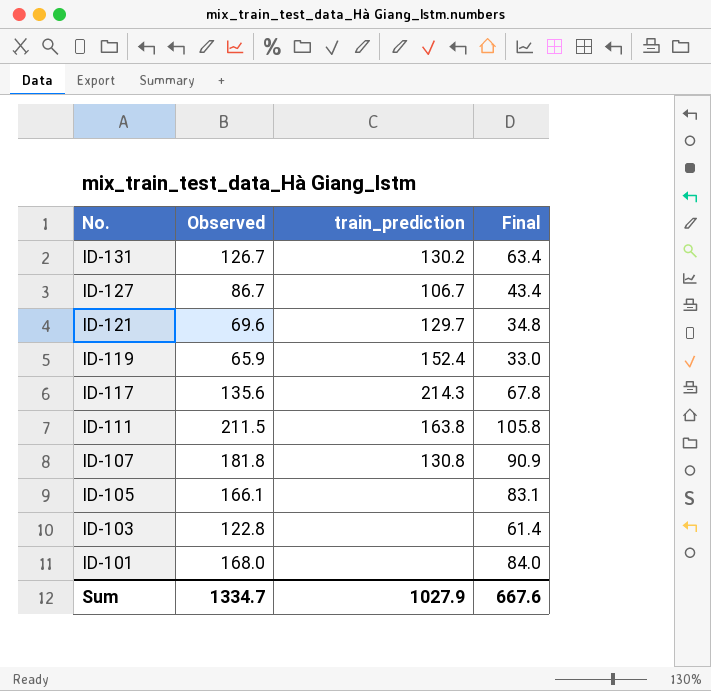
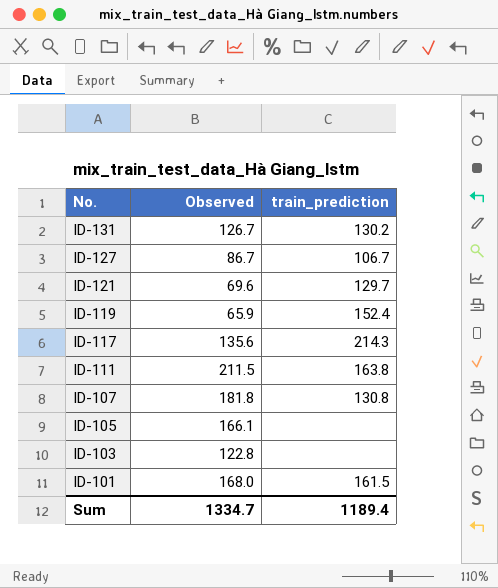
column Final | formula: [Observed] * 0.5 -> none
ID-101 | train_prediction: none -> 161.5
Sum | train_prediction: 1027.9 -> 1189.4

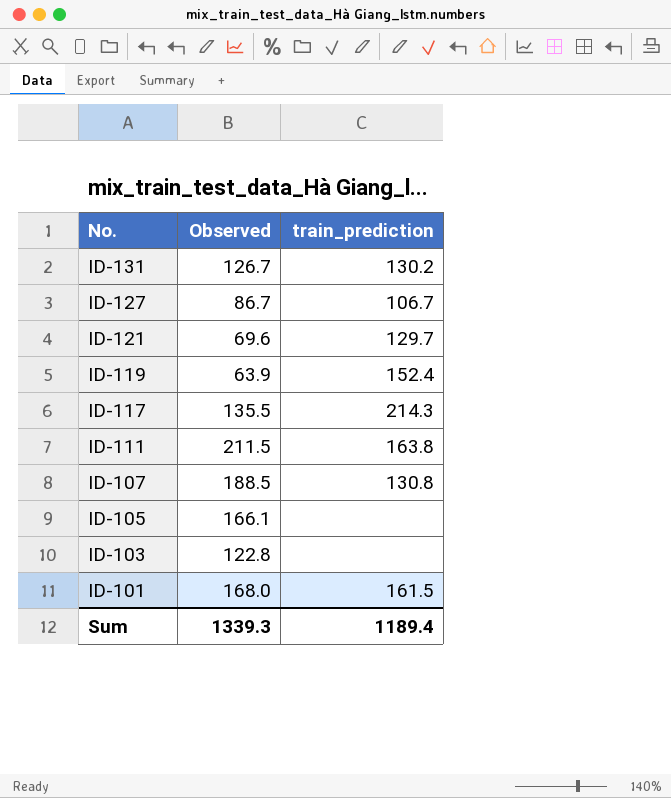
ID-119 | Observed: 65.9 -> 63.9
ID-117 | Observed: 135.6 -> 135.5
ID-107 | Observed: 181.8 -> 188.5
Sum | Observed: 1334.7 -> 1339.3

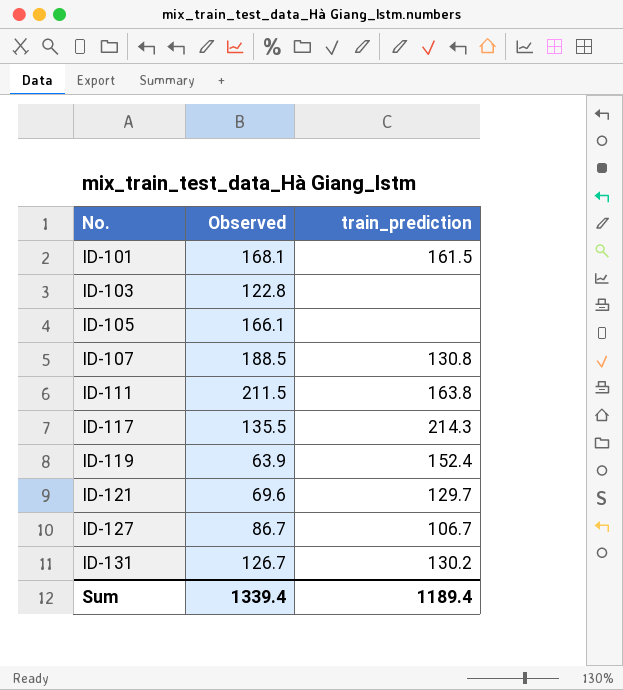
row order: No. descending -> No. ascending
ID-101 | Observed: 168.0 -> 168.1
Sum | Observed: 1339.3 -> 1339.4

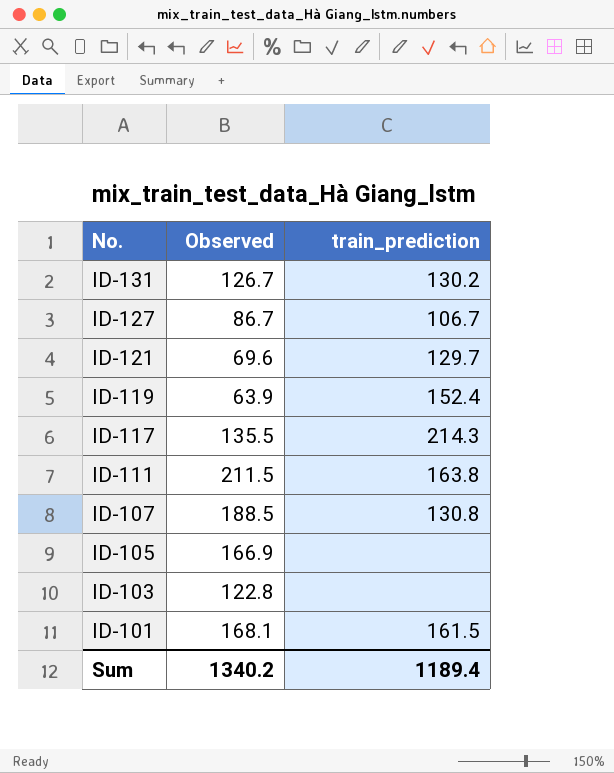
row order: No. ascending -> No. descending
ID-105 | Observed: 166.1 -> 166.9
Sum | Observed: 1339.4 -> 1340.2

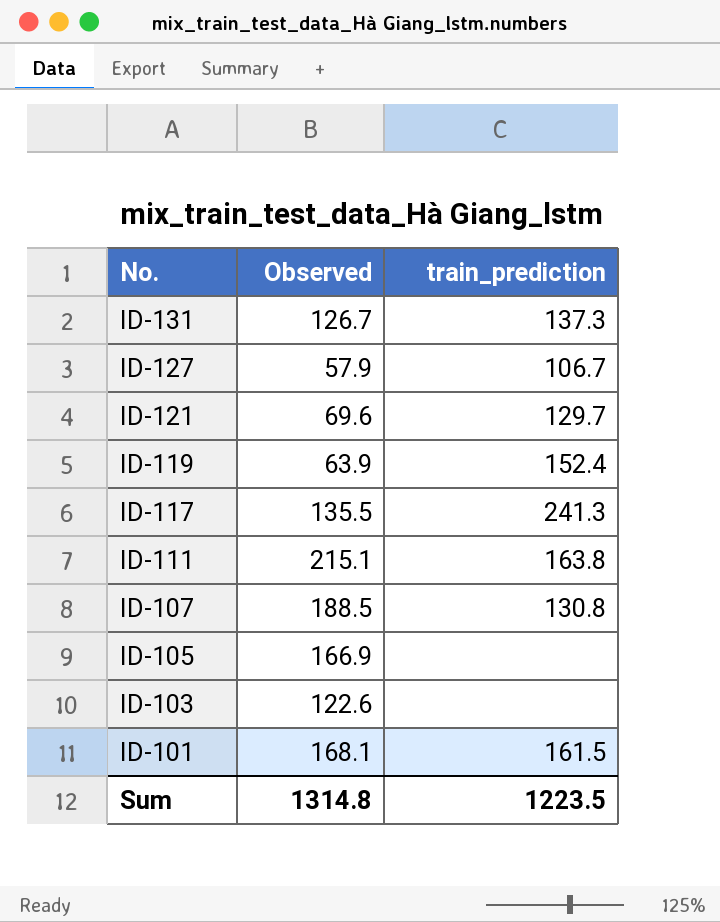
ID-131 | train_prediction: 130.2 -> 137.3
ID-127 | Observed: 86.7 -> 57.9
ID-117 | train_prediction: 214.3 -> 241.3
ID-111 | Observed: 211.5 -> 215.1
ID-103 | Observed: 122.8 -> 122.6
Sum | Observed: 1340.2 -> 1314.8
Sum | train_prediction: 1189.4 -> 1223.5

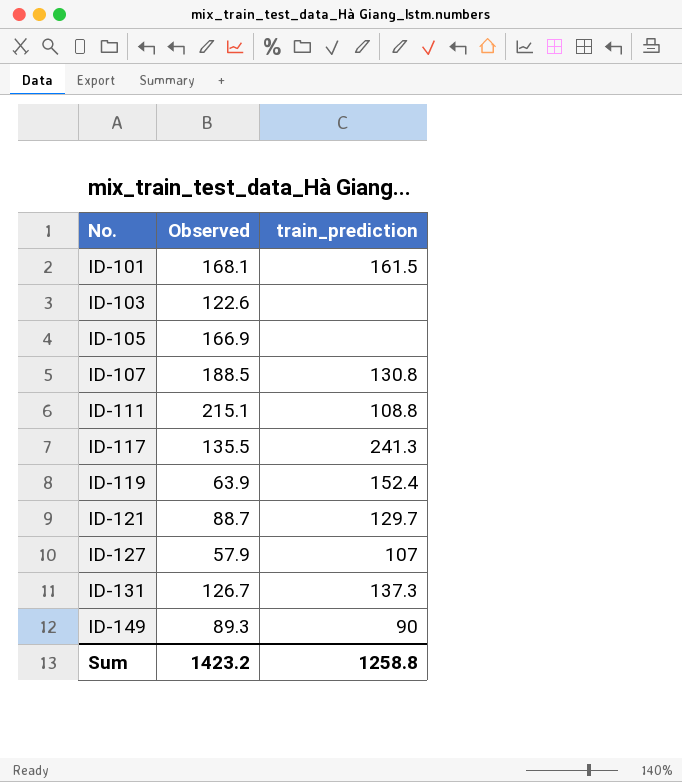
row order: No. descending -> No. ascending
ID-111 | train_prediction: 163.8 -> 108.8
ID-121 | Observed: 69.6 -> 88.7
ID-127 | train_prediction: 106.7 -> 107
row ID-149: none -> 89.3 | 90
Sum | Observed: 1314.8 -> 1423.2
Sum | train_prediction: 1223.5 -> 1258.8

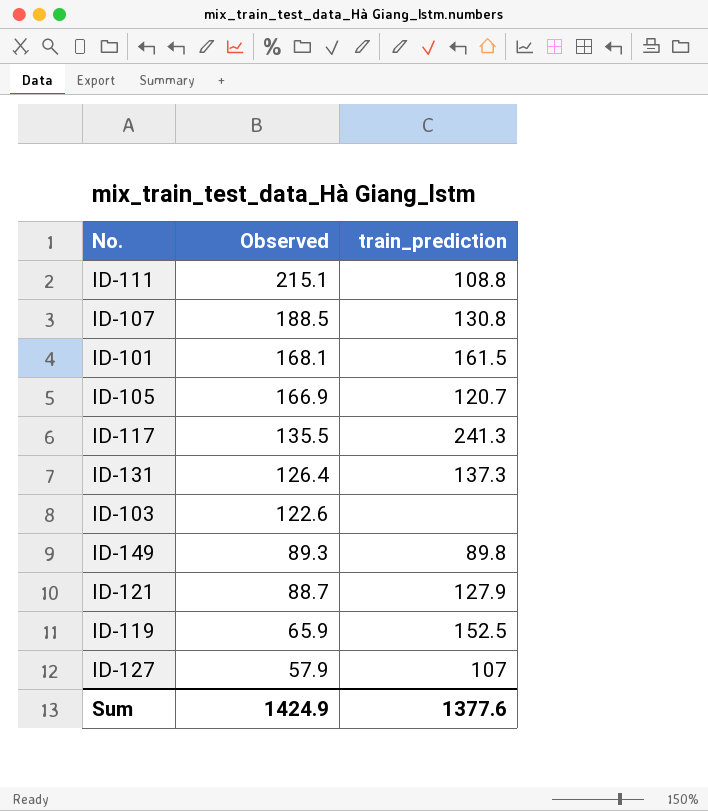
row order: No. ascending -> Observed descending
ID-105 | train_prediction: none -> 120.7
ID-131 | Observed: 126.7 -> 126.4
ID-149 | train_prediction: 90 -> 89.8
ID-121 | train_prediction: 129.7 -> 127.9
ID-119 | Observed: 63.9 -> 65.9
ID-119 | train_prediction: 152.4 -> 152.5
Sum | Observed: 1423.2 -> 1424.9
Sum | train_prediction: 1258.8 -> 1377.6

